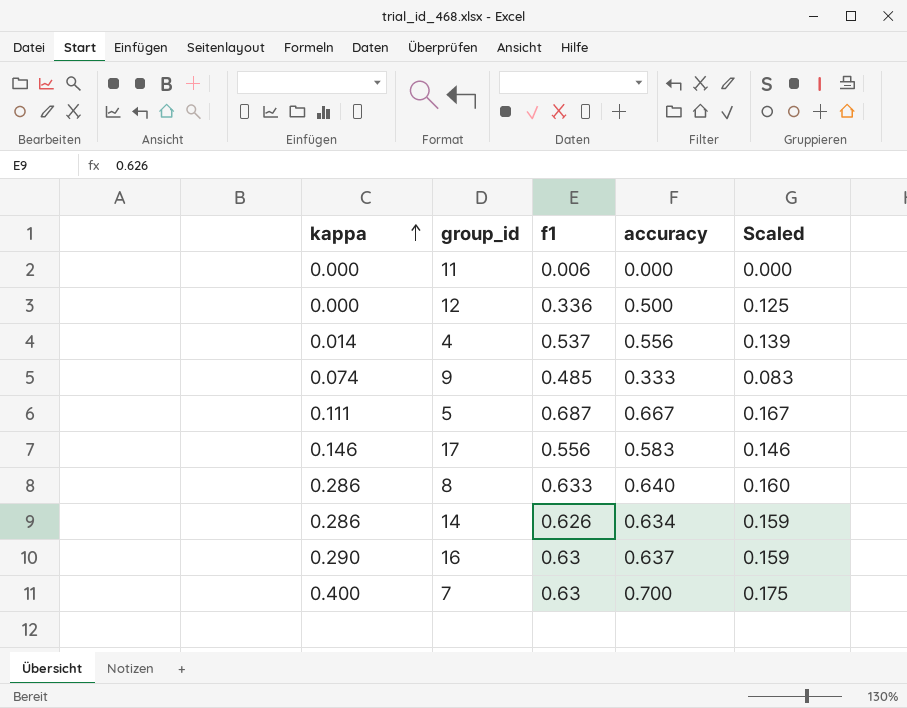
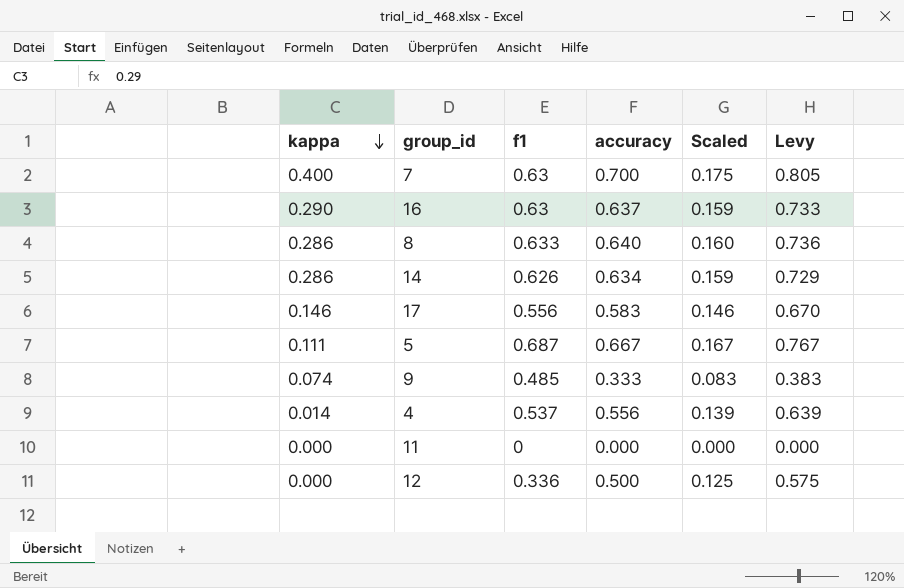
row order: kappa ascending -> kappa descending
column Levy | formula: none -> [accuracy] * 1.15
11 | f1: 0.006 -> 0

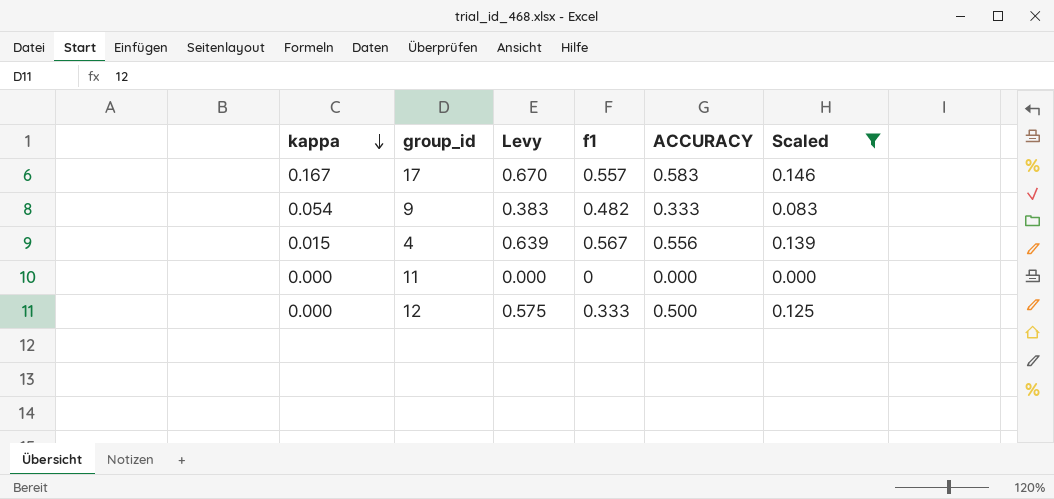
filter: none -> Scaled <= 0.146
column Levy | position: 6 -> 3
column name: accuracy -> ACCURACY
17 | kappa: 0.146 -> 0.167
17 | f1: 0.556 -> 0.557
9 | kappa: 0.074 -> 0.054
9 | f1: 0.485 -> 0.482
4 | kappa: 0.014 -> 0.015
4 | f1: 0.537 -> 0.567
12 | f1: 0.336 -> 0.333

